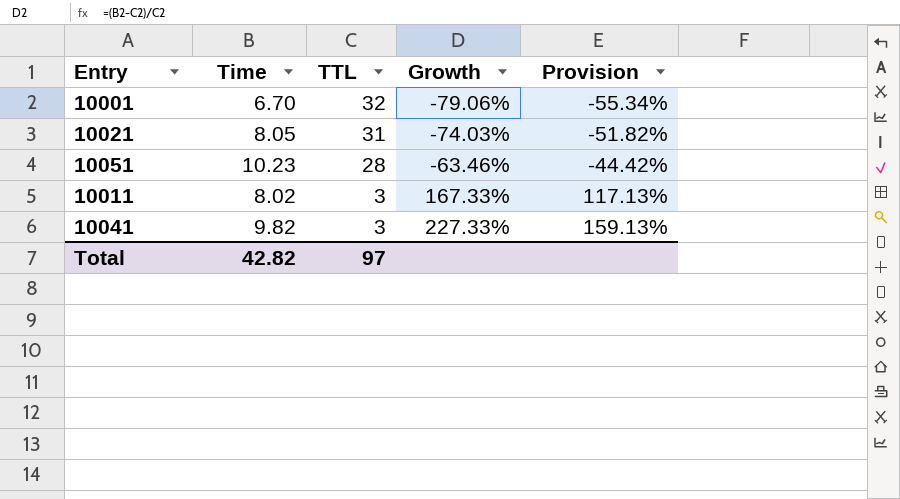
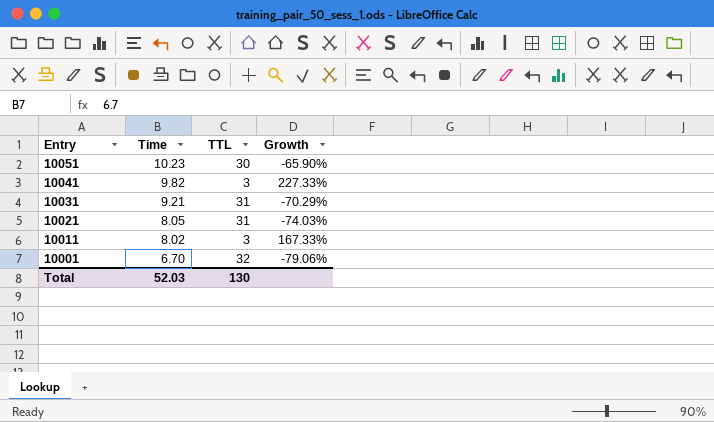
row order: TTL descending -> Entry descending
column Provision | formula: [Growth] * 0.7 -> none
10051 | TTL: 28 -> 30
10051 | Growth: -63.46% -> -65.90%
row 10031: none -> 9.21 | 31 | -70.29%
Total | Time: 42.82 -> 52.03
Total | TTL: 97 -> 130

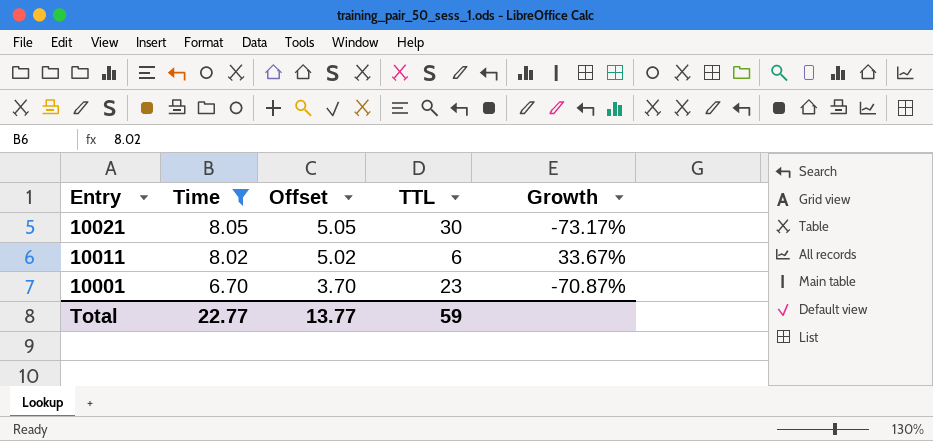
filter: none -> Time <= 8.05
column Offset | formula: none -> [Time] - 3
10021 | TTL: 31 -> 30
10021 | Growth: -74.03% -> -73.17%
10011 | TTL: 3 -> 6
10011 | Growth: 167.33% -> 33.67%
10001 | TTL: 32 -> 23
10001 | Growth: -79.06% -> -70.87%
Total | Time: 52.03 -> 22.77
Total | TTL: 130 -> 59

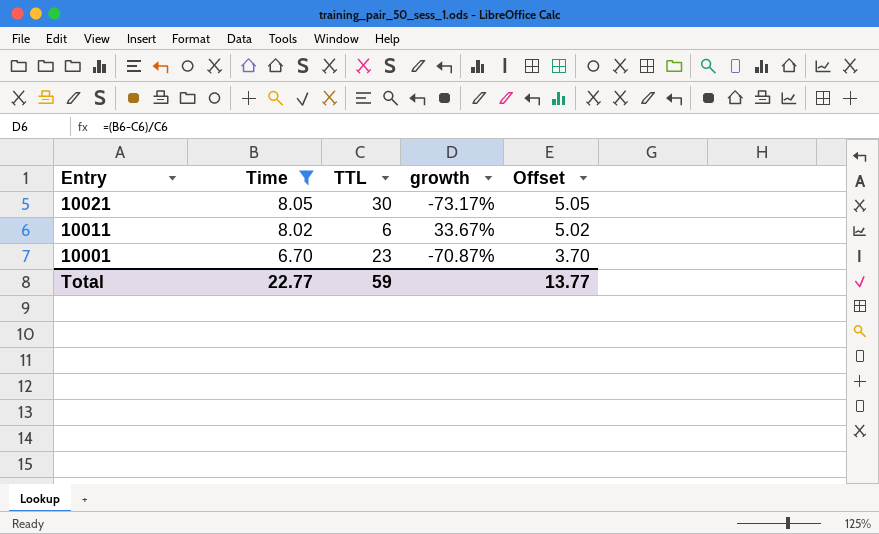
column name: Growth -> growth
column Offset | position: 3 -> 5

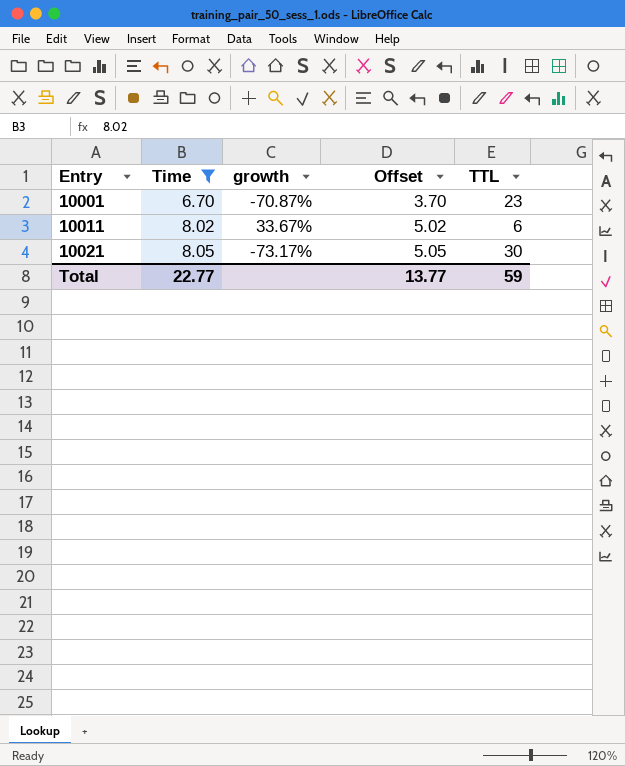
row order: Entry descending -> Entry ascending
column TTL | position: 3 -> 5

